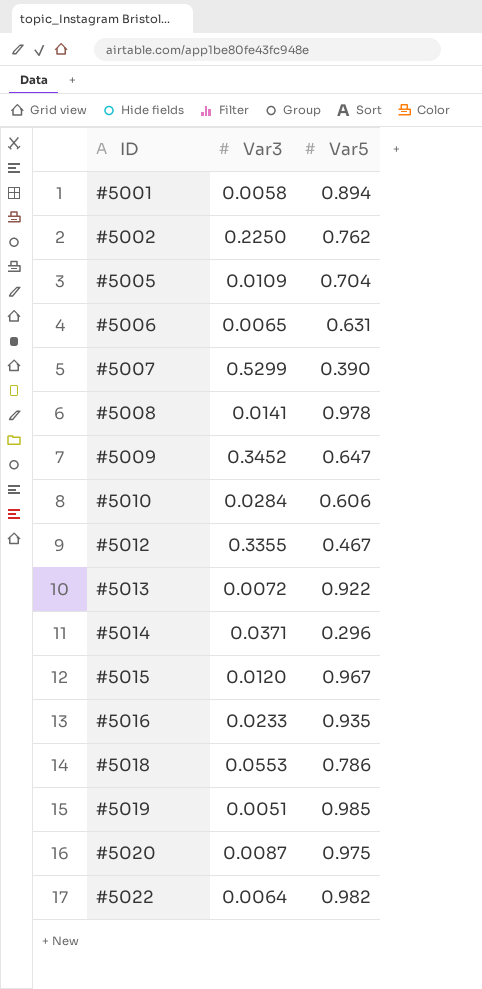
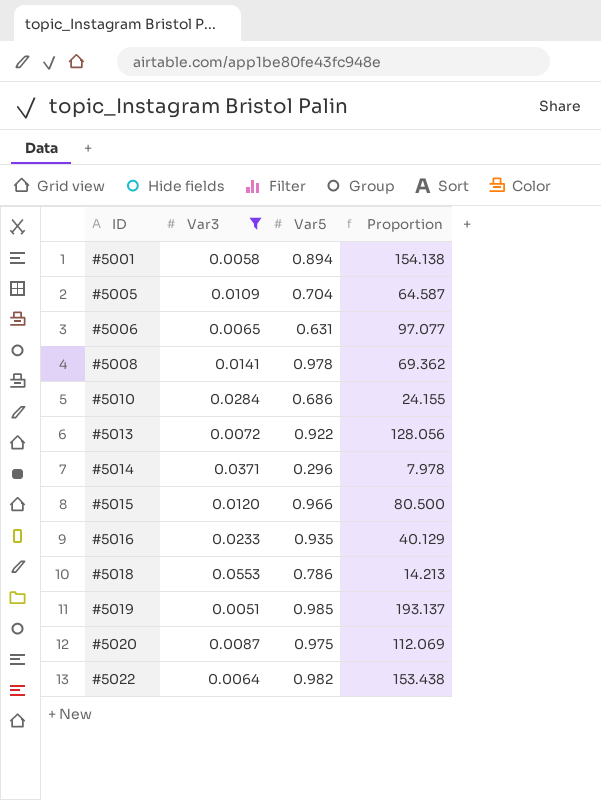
filter: none -> Var3 <= 0.0553
column Proportion | formula: none -> [Var5] / [Var3]
#5010 | Var5: 0.606 -> 0.686
#5015 | Var5: 0.967 -> 0.966

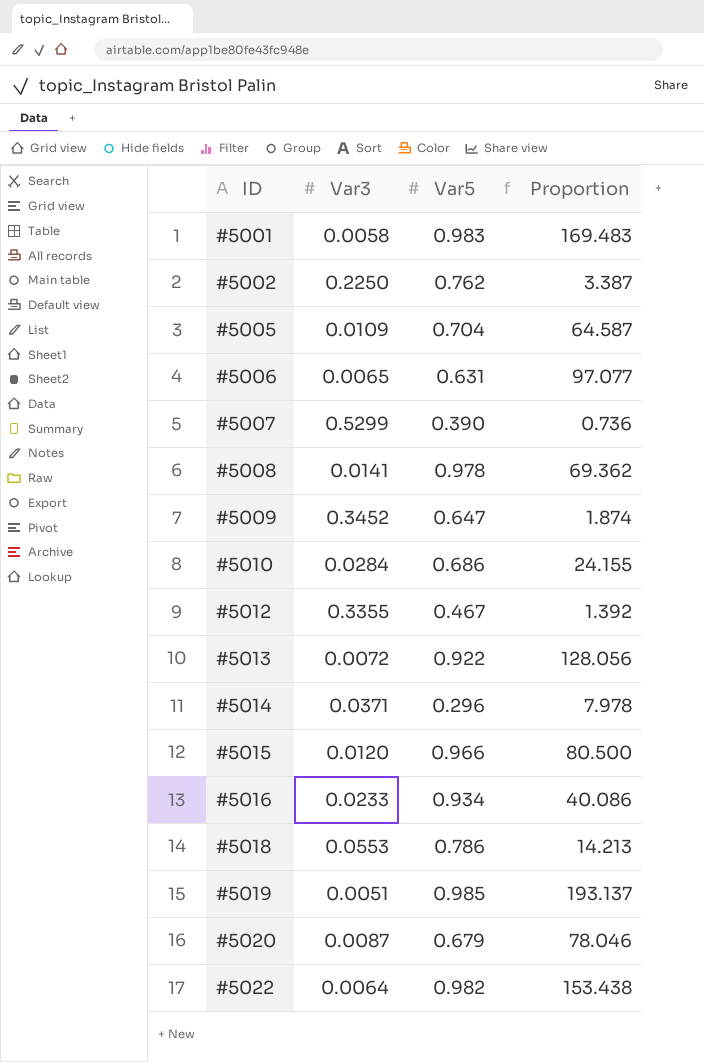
filter: Var3 <= 0.0553 -> none
#5001 | Var5: 0.894 -> 0.983
#5001 | Proportion: 154.138 -> 169.483
#5016 | Var5: 0.935 -> 0.934
#5016 | Proportion: 40.129 -> 40.086
#5020 | Var5: 0.975 -> 0.679
#5020 | Proportion: 112.069 -> 78.046

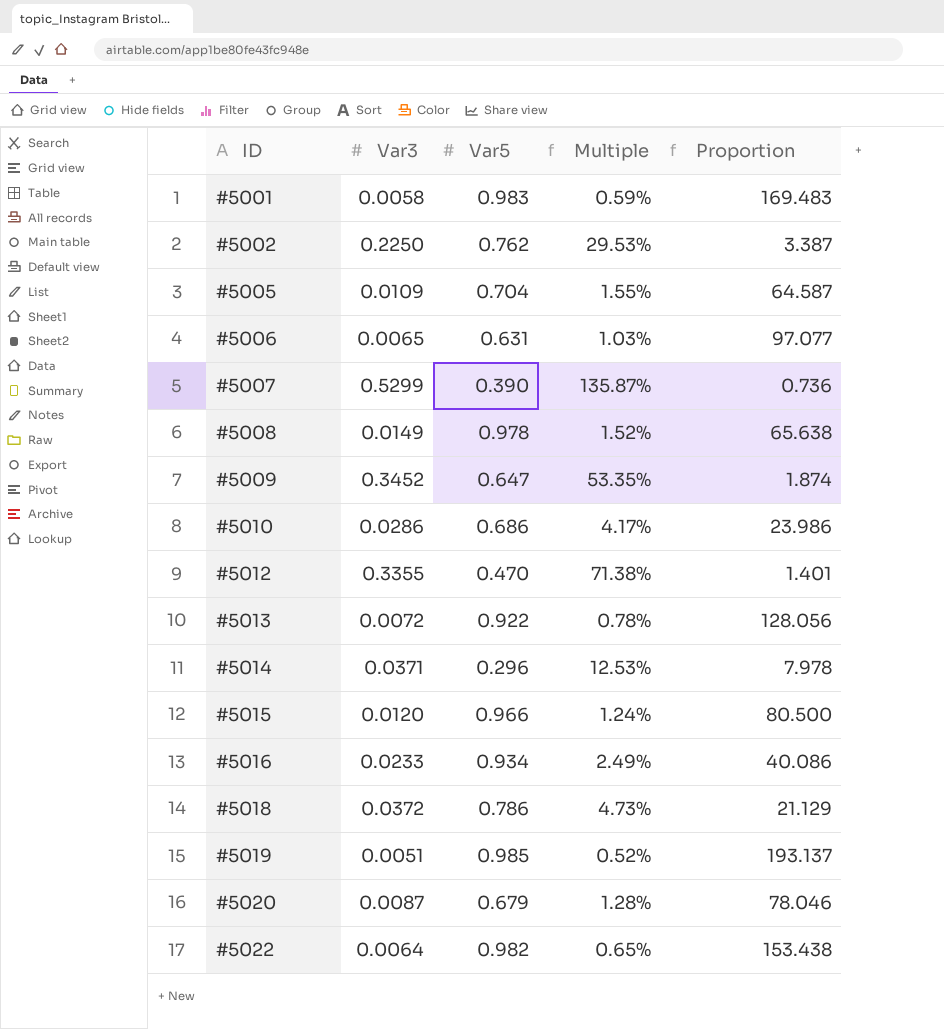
column Multiple | formula: none -> [Var3] / [Var5]
#5008 | Var3: 0.0141 -> 0.0149
#5008 | Proportion: 69.362 -> 65.638
#5010 | Var3: 0.0284 -> 0.0286
#5010 | Proportion: 24.155 -> 23.986
#5012 | Var5: 0.467 -> 0.470
#5012 | Proportion: 1.392 -> 1.401
#5018 | Var3: 0.0553 -> 0.0372
#5018 | Proportion: 14.213 -> 21.129

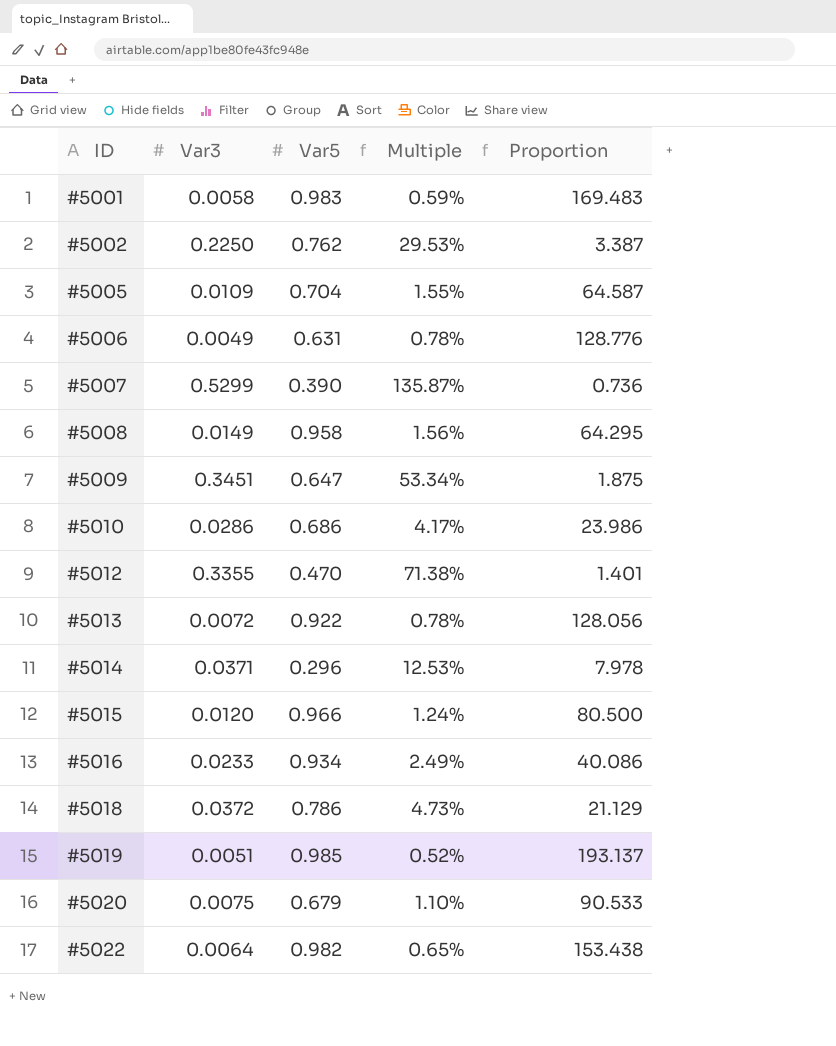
#5006 | Var3: 0.0065 -> 0.0049
#5006 | Multiple: 1.03% -> 0.78%
#5006 | Proportion: 97.077 -> 128.776
#5008 | Var5: 0.978 -> 0.958
#5008 | Multiple: 1.52% -> 1.56%
#5008 | Proportion: 65.638 -> 64.295
#5009 | Var3: 0.3452 -> 0.3451
#5009 | Multiple: 53.35% -> 53.34%
#5009 | Proportion: 1.874 -> 1.875
#5020 | Var3: 0.0087 -> 0.0075
#5020 | Multiple: 1.28% -> 1.10%
#5020 | Proportion: 78.046 -> 90.533

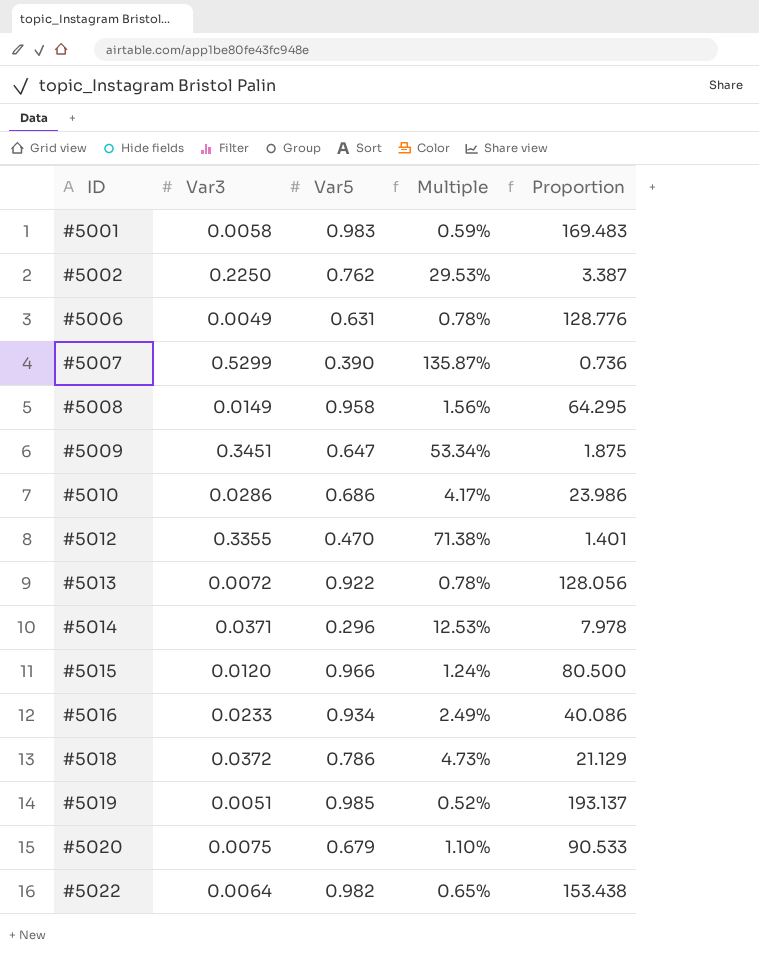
row #5005: 0.0109 | 0.704 | 1.55% | 64.587 -> none

